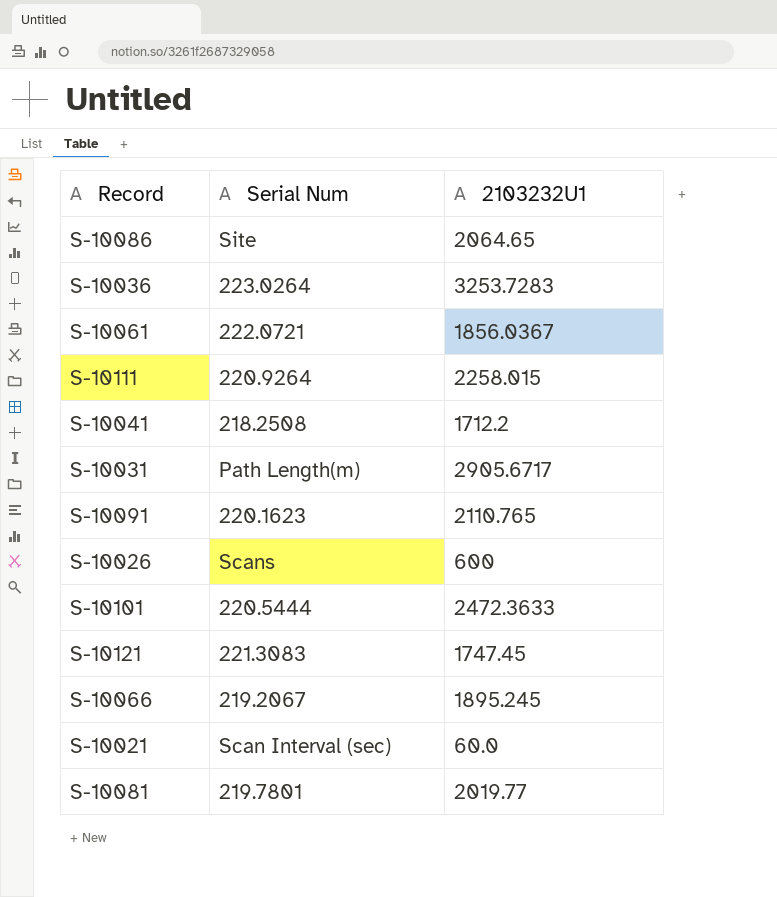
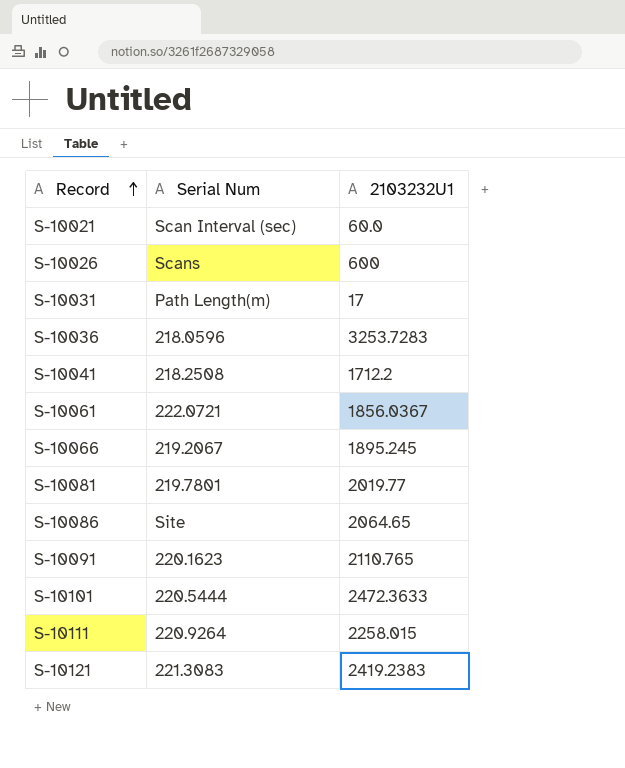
row order: none -> Record ascending
S-10031 | 2103232U1: 2905.6717 -> 17
S-10036 | Serial Num: 223.0264 -> 218.0596
S-10121 | 2103232U1: 1747.45 -> 2419.2383

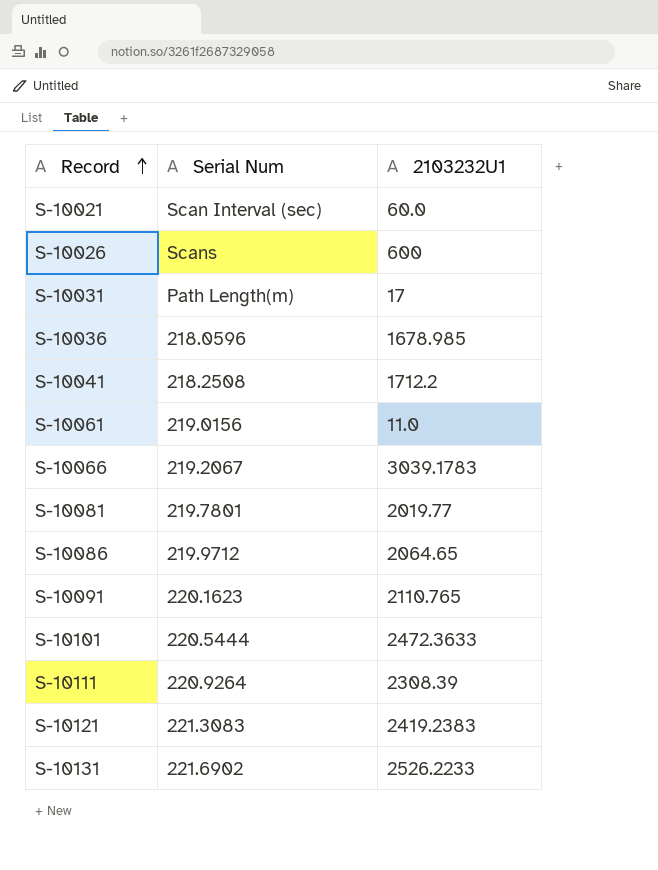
S-10036 | 2103232U1: 3253.7283 -> 1678.985
S-10061 | Serial Num: 222.0721 -> 219.0156
S-10061 | 2103232U1: 1856.0367 -> 11.0
S-10066 | 2103232U1: 1895.245 -> 3039.1783
S-10086 | Serial Num: Site -> 219.9712
S-10111 | 2103232U1: 2258.015 -> 2308.39
row S-10131: none -> 221.6902 | 2526.2233

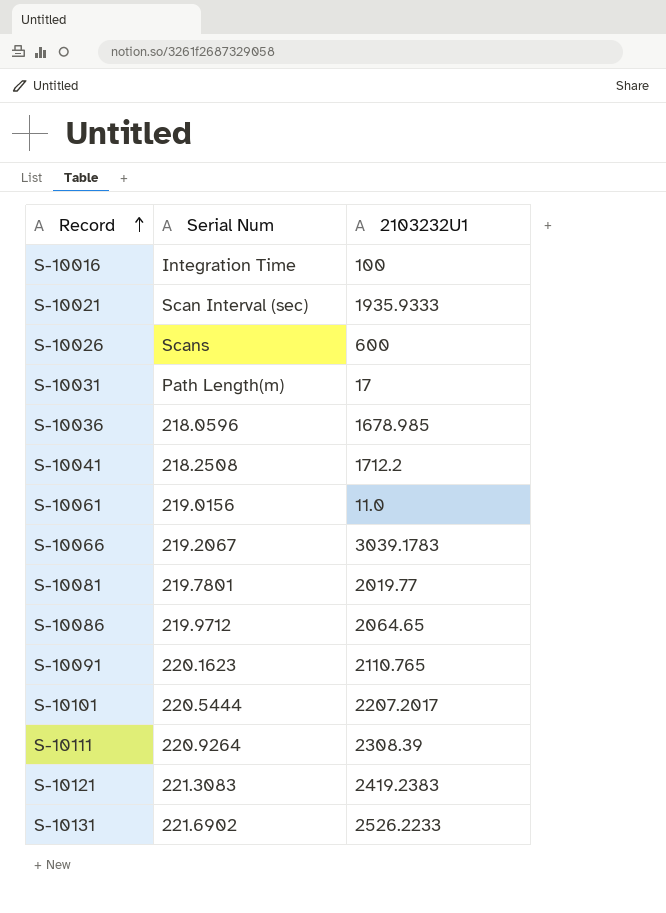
row S-10016: none -> Integration Time | 100
S-10021 | 2103232U1: 60.0 -> 1935.9333
S-10101 | 2103232U1: 2472.3633 -> 2207.2017

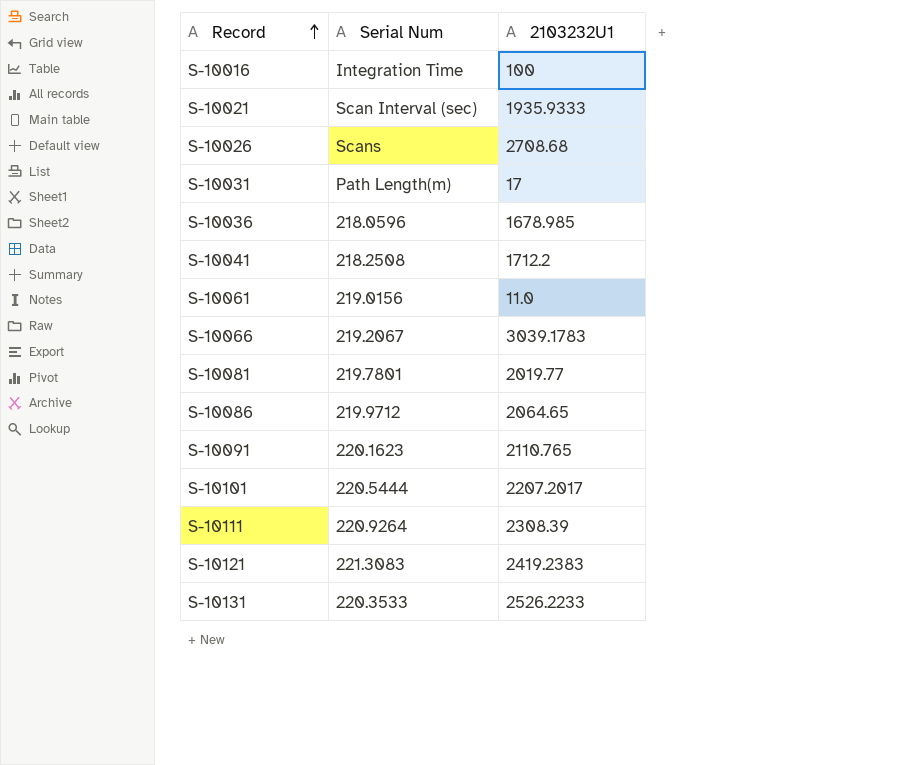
S-10026 | 2103232U1: 600 -> 2708.68
S-10131 | Serial Num: 221.6902 -> 220.3533

